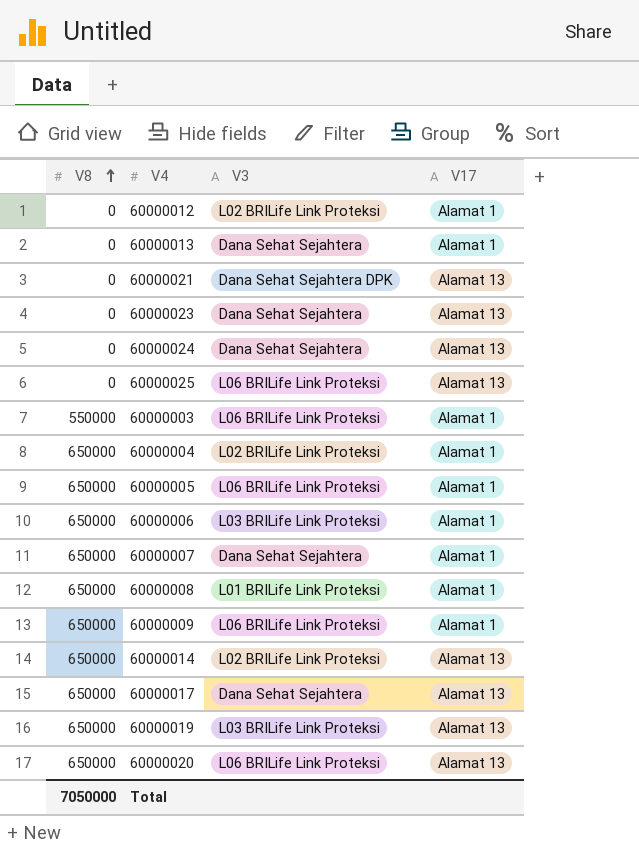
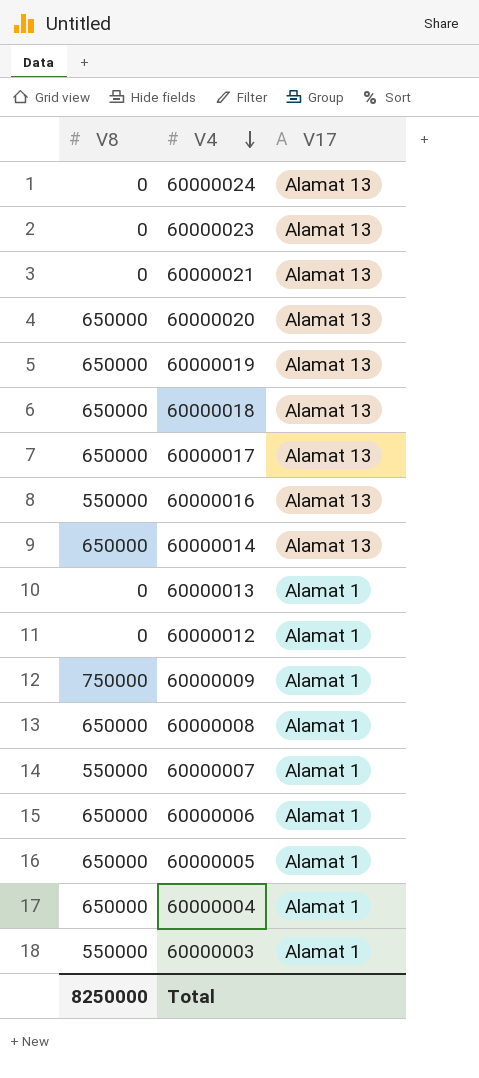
row order: V8 ascending -> V4 descending
column V3 | position: 3 -> none
row 60000025: 0 | L06 BRILife Link Proteksi | Alamat 13 -> none
row 60000018: none -> 650000 | Alamat 13
row 60000016: none -> 550000 | Alamat 13
60000009 | V8: 650000 -> 750000
60000007 | V8: 650000 -> 550000
Total | V8: 7050000 -> 8250000

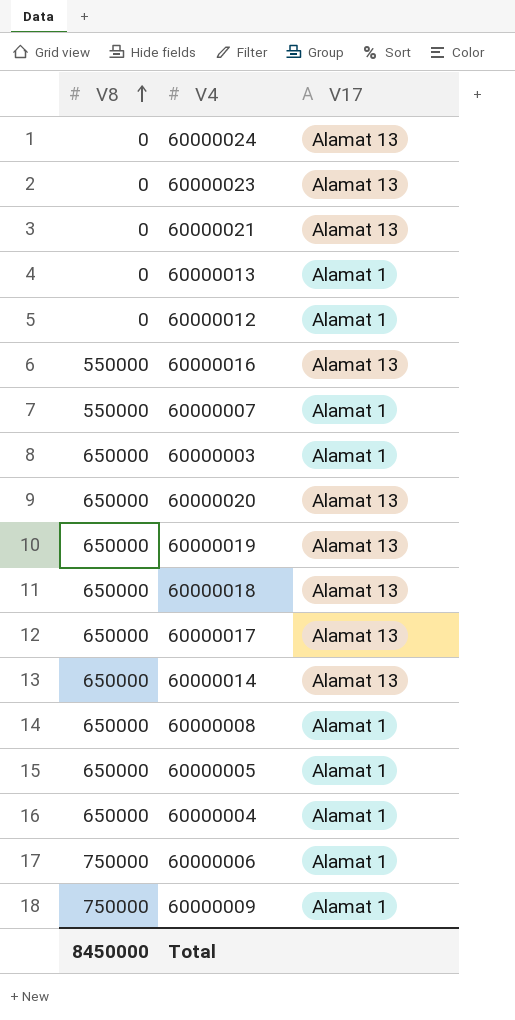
row order: V4 descending -> V8 ascending
60000003 | V8: 550000 -> 650000
60000006 | V8: 650000 -> 750000
Total | V8: 8250000 -> 8450000

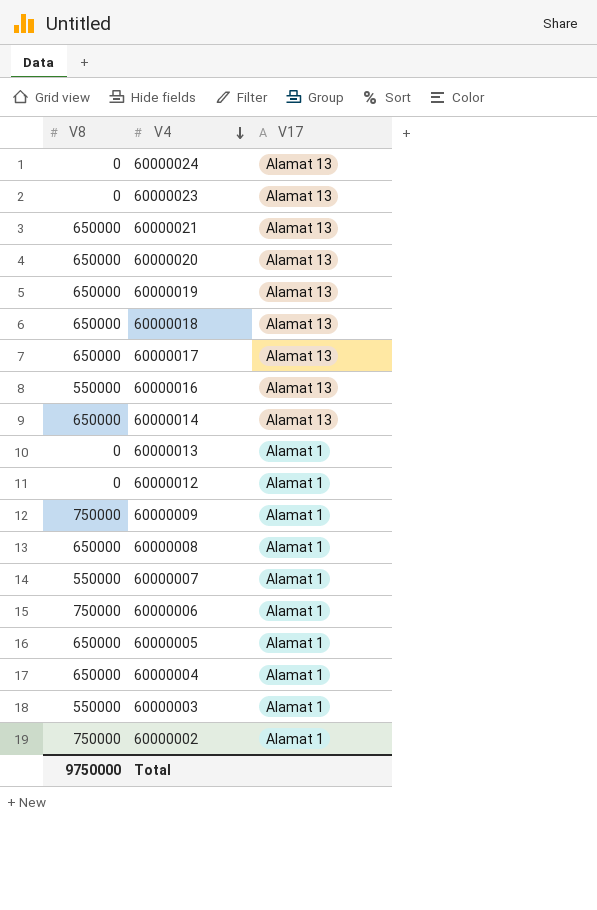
row order: V8 ascending -> V4 descending
60000021 | V8: 0 -> 650000
60000003 | V8: 650000 -> 550000
row 60000002: none -> 750000 | Alamat 1
Total | V8: 8450000 -> 9750000

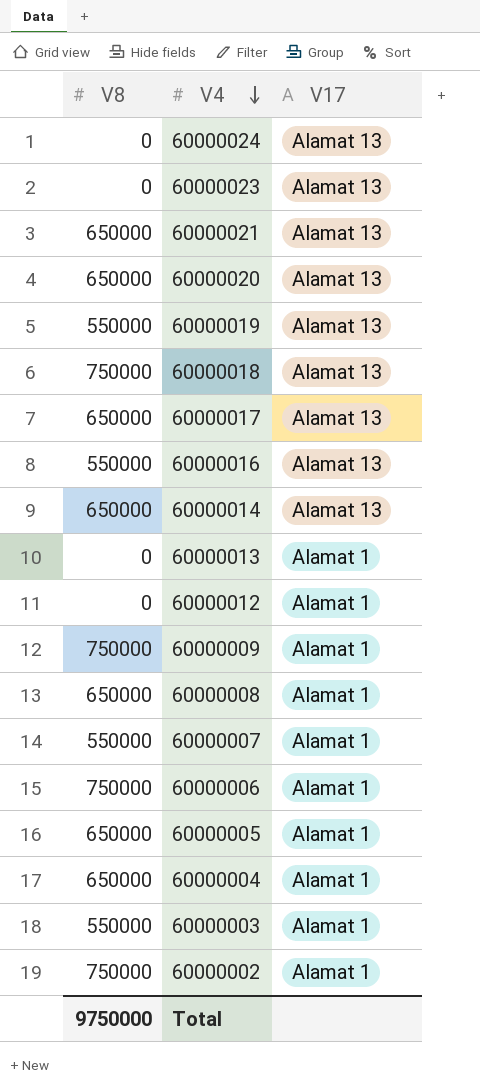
60000019 | V8: 650000 -> 550000
60000018 | V8: 650000 -> 750000

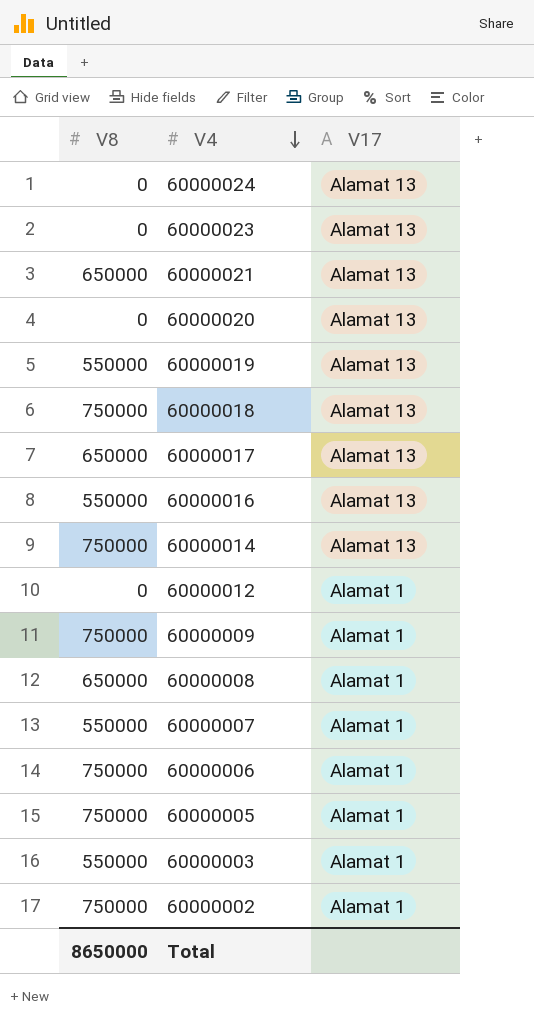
row 60000013: 0 | Alamat 1 -> none
row 60000004: 650000 | Alamat 1 -> none
60000020 | V8: 650000 -> 0
60000014 | V8: 650000 -> 750000
60000005 | V8: 650000 -> 750000
Total | V8: 9750000 -> 8650000

